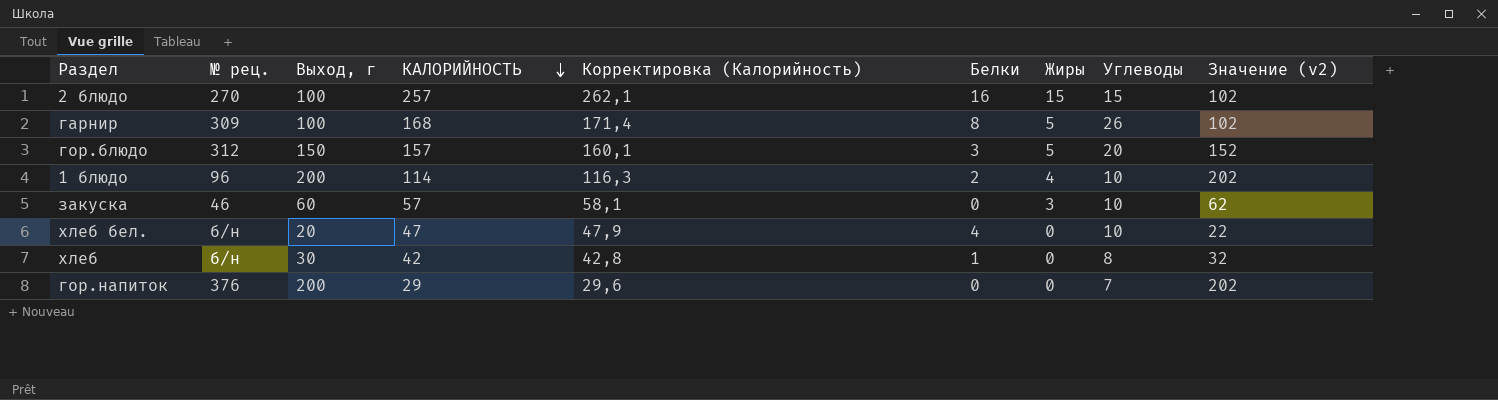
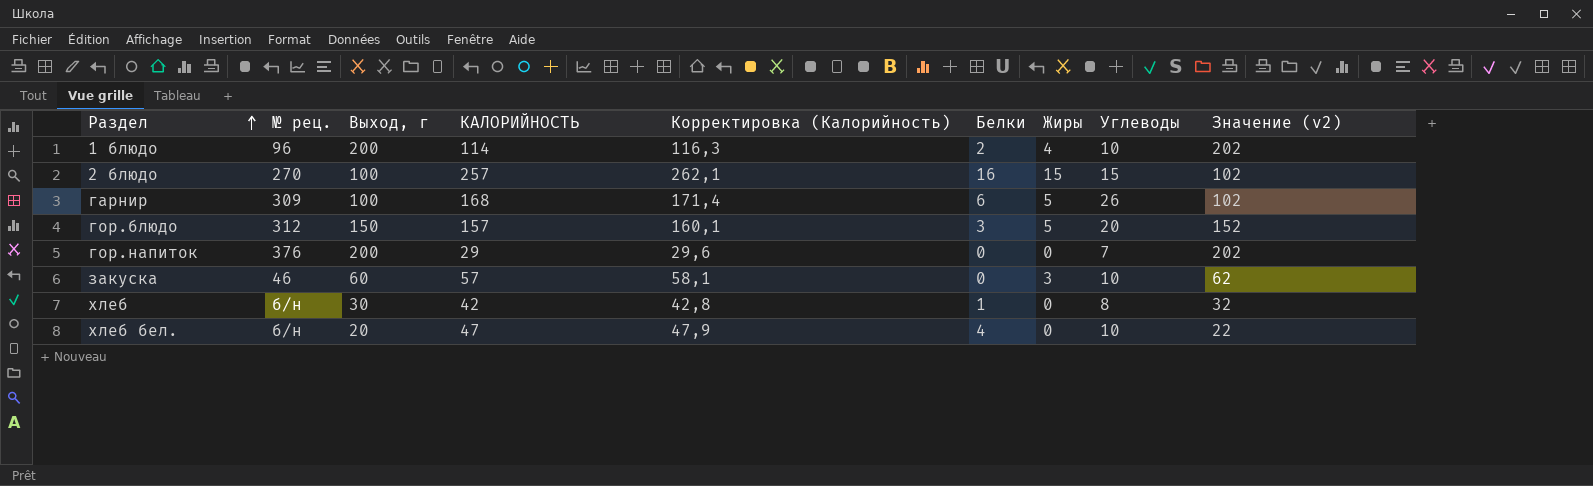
row order: КАЛОРИЙНОСТЬ descending -> Раздел ascending
гарнир | Белки: 8 -> 6

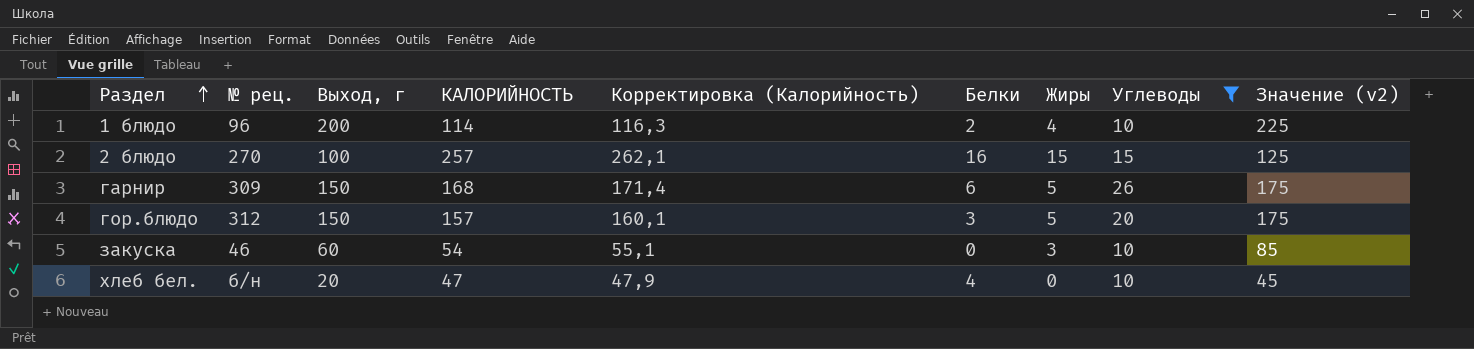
filter: none -> Углеводы >= 10
column Значение (v2) | formula: [Выход, г] + 2 -> [Выход, г] + 25
гарнир | Выход, г: 100 -> 150
закуска | КАЛОРИЙНОСТЬ: 57 -> 54
закуска | Корректировка (Калорийность): 58,1 -> 55,1

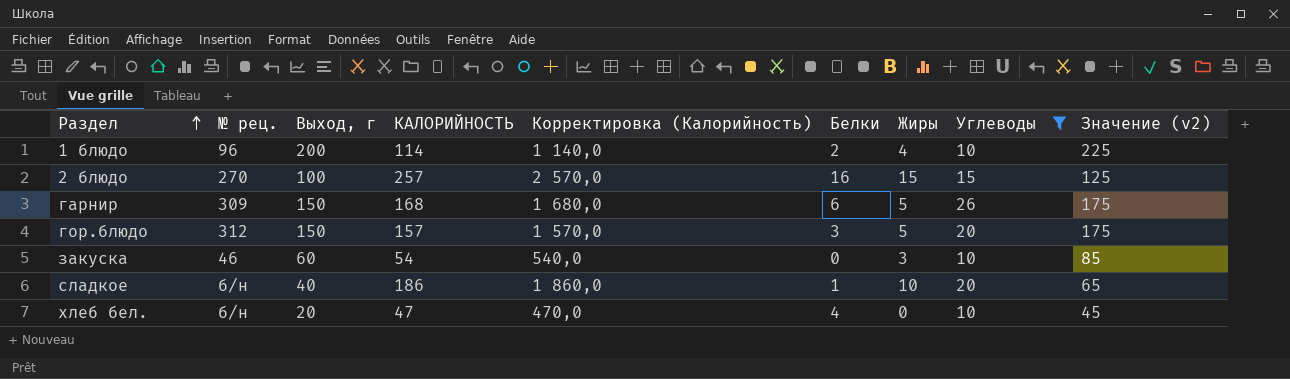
column Корректировка (Калорийность) | formula: [КАЛОРИЙНОСТЬ] * 1,02 -> [КАЛОРИЙНОСТЬ] * 10
row сладкое: none -> б/н | 40 | 186 | 1 860,0 | 1 | 10 | 20 | 65

